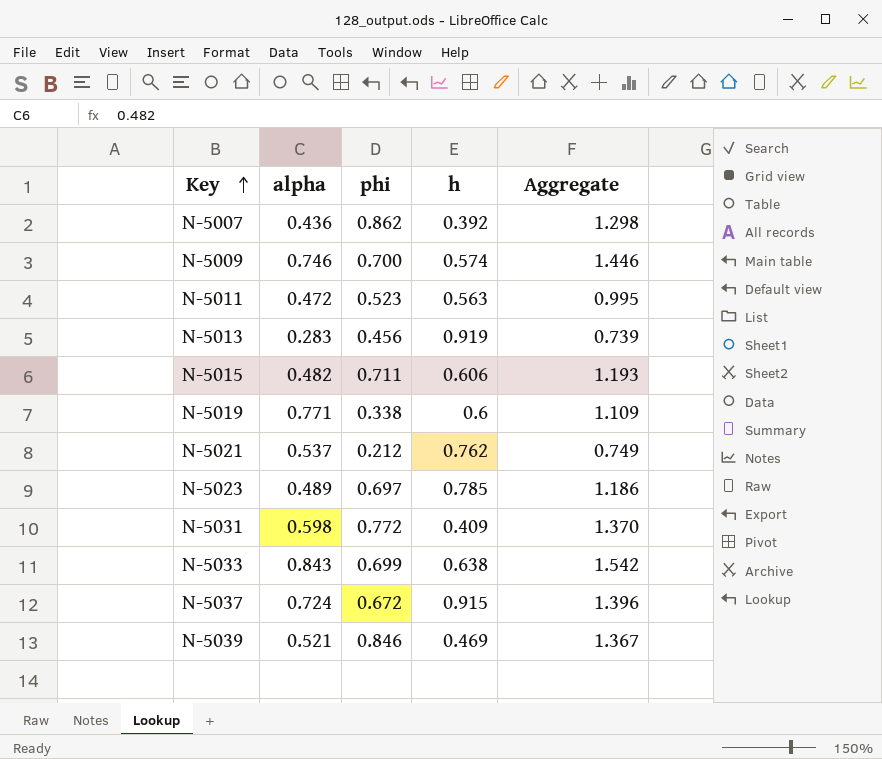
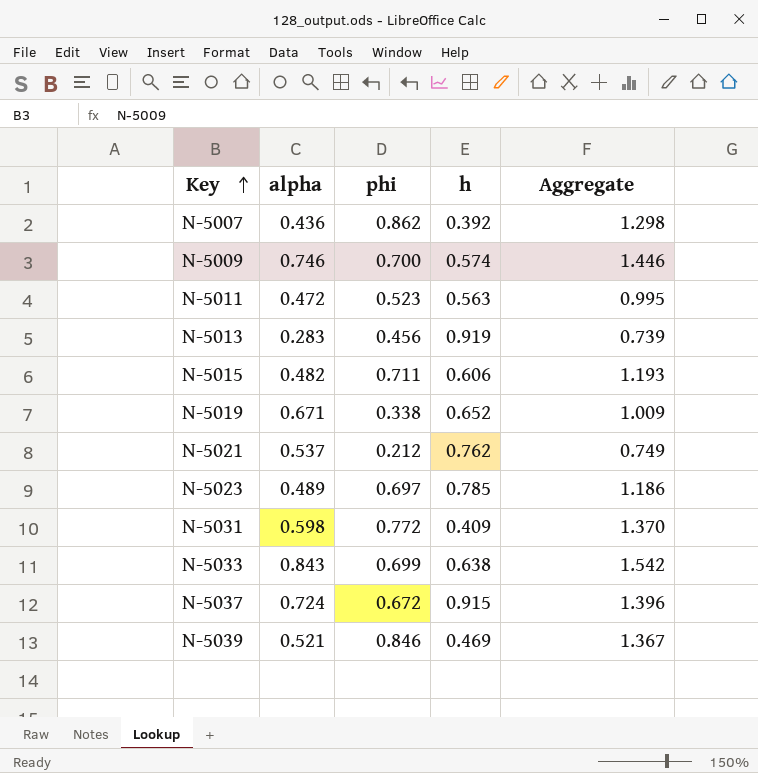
N-5019 | alpha: 0.771 -> 0.671
N-5019 | h: 0.6 -> 0.652
N-5019 | Aggregate: 1.109 -> 1.009

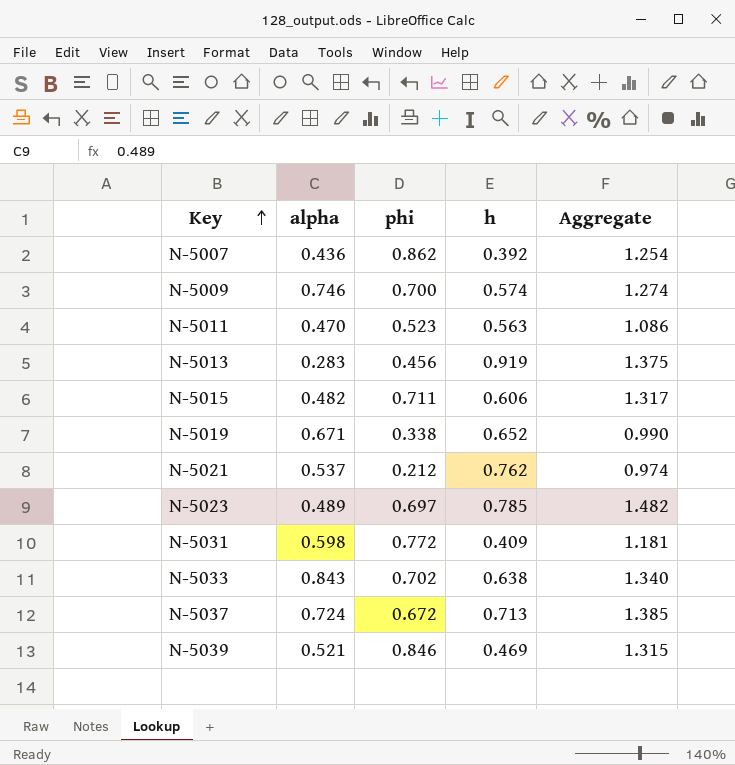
column Aggregate | formula: [alpha] + [phi] -> [phi] + [h]
N-5011 | alpha: 0.472 -> 0.470
N-5033 | phi: 0.699 -> 0.702
N-5037 | h: 0.915 -> 0.713

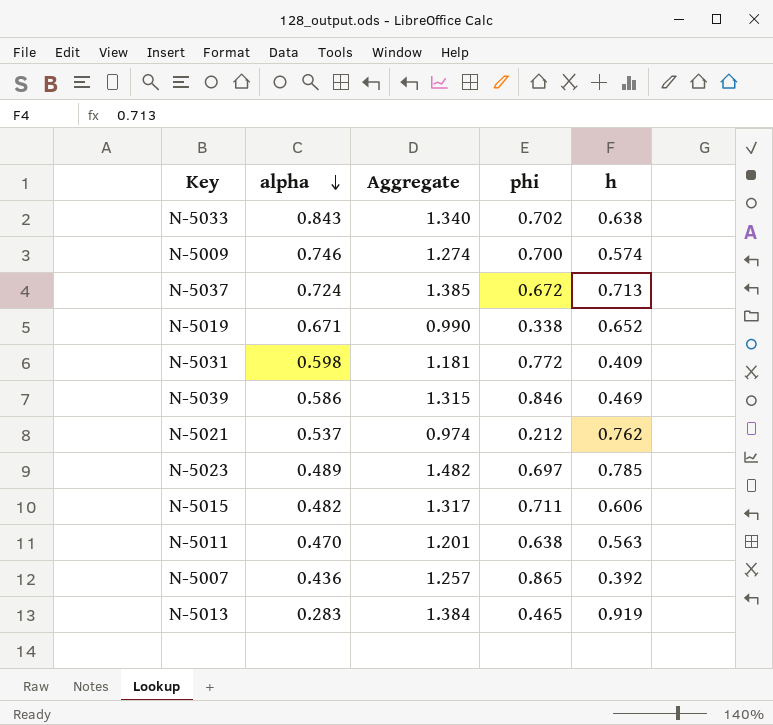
row order: Key ascending -> alpha descending
column Aggregate | position: 5 -> 3
N-5039 | alpha: 0.521 -> 0.586
N-5011 | Aggregate: 1.086 -> 1.201
N-5011 | phi: 0.523 -> 0.638
N-5007 | Aggregate: 1.254 -> 1.257
N-5007 | phi: 0.862 -> 0.865
N-5013 | Aggregate: 1.375 -> 1.384
N-5013 | phi: 0.456 -> 0.465

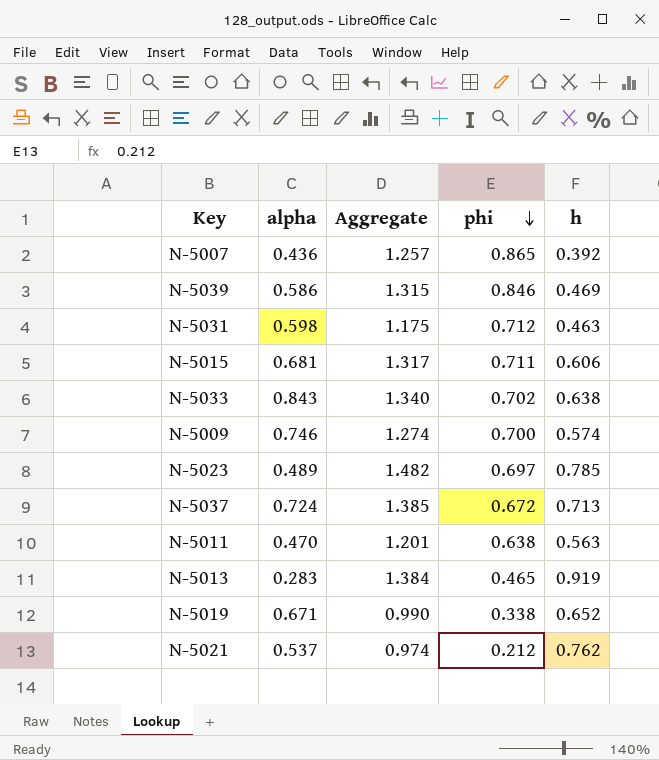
row order: alpha descending -> phi descending
N-5031 | Aggregate: 1.181 -> 1.175
N-5031 | phi: 0.772 -> 0.712
N-5031 | h: 0.409 -> 0.463
N-5015 | alpha: 0.482 -> 0.681

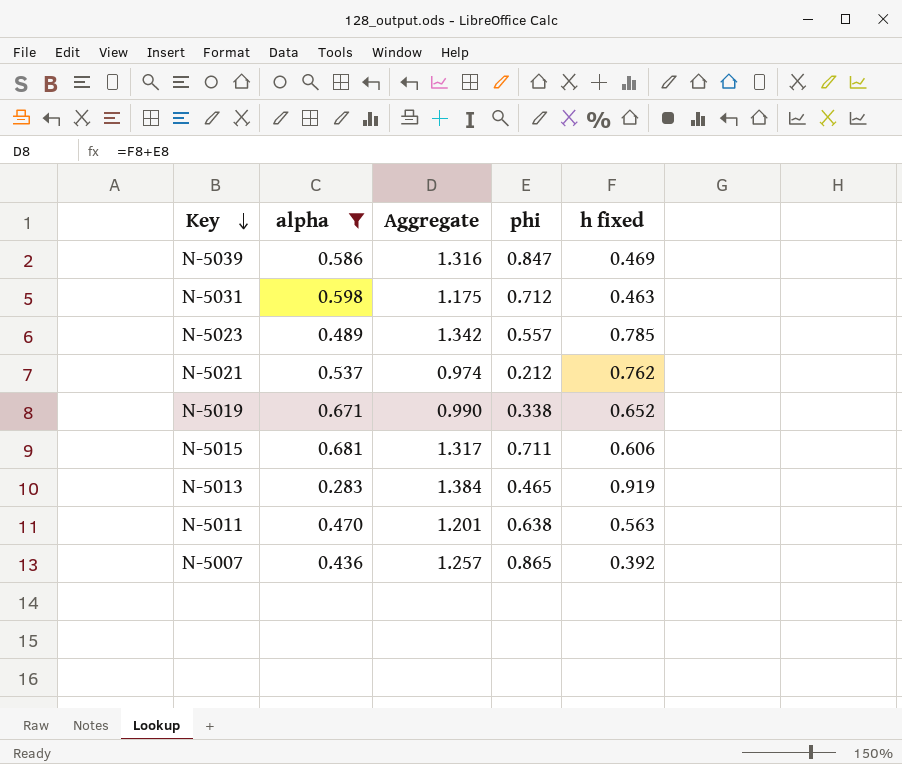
filter: none -> alpha <= 0.681
row order: phi descending -> Key descending
column name: h -> h fixed
N-5039 | Aggregate: 1.315 -> 1.316
N-5039 | phi: 0.846 -> 0.847
N-5023 | Aggregate: 1.482 -> 1.342
N-5023 | phi: 0.697 -> 0.557

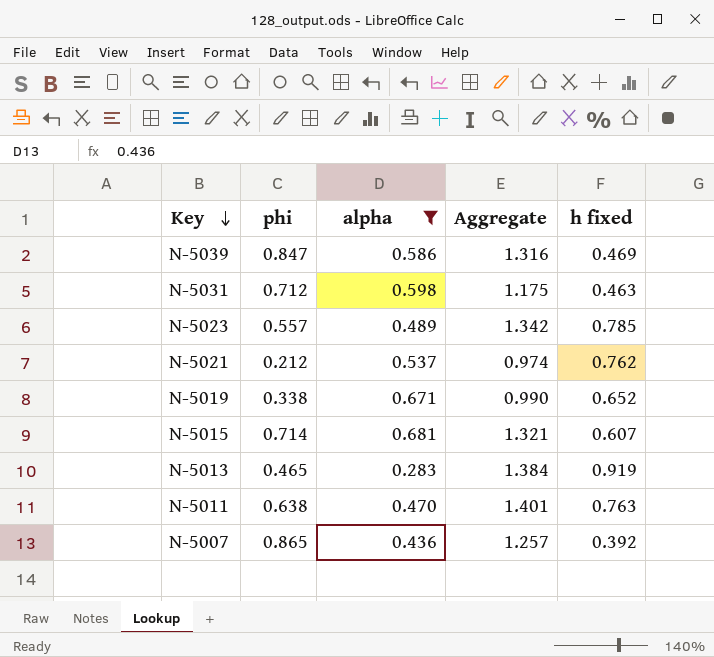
column phi | position: 4 -> 2
N-5015 | phi: 0.711 -> 0.714
N-5015 | Aggregate: 1.317 -> 1.321
N-5015 | h fixed: 0.606 -> 0.607
N-5011 | Aggregate: 1.201 -> 1.401
N-5011 | h fixed: 0.563 -> 0.763

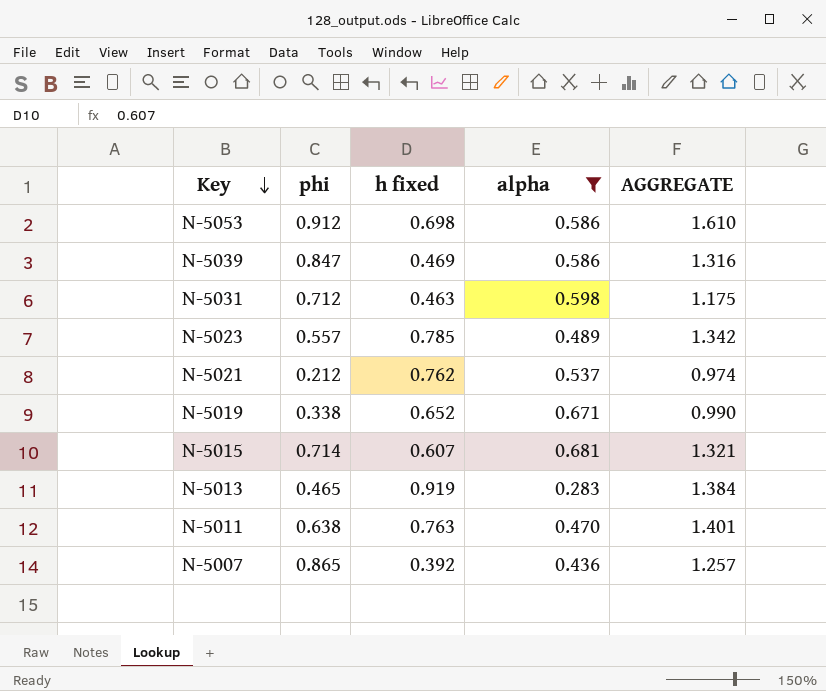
column h fixed | position: 5 -> 3
column name: Aggregate -> AGGREGATE
row N-5053: none -> 0.912 | 0.698 | 0.586 | 1.610

